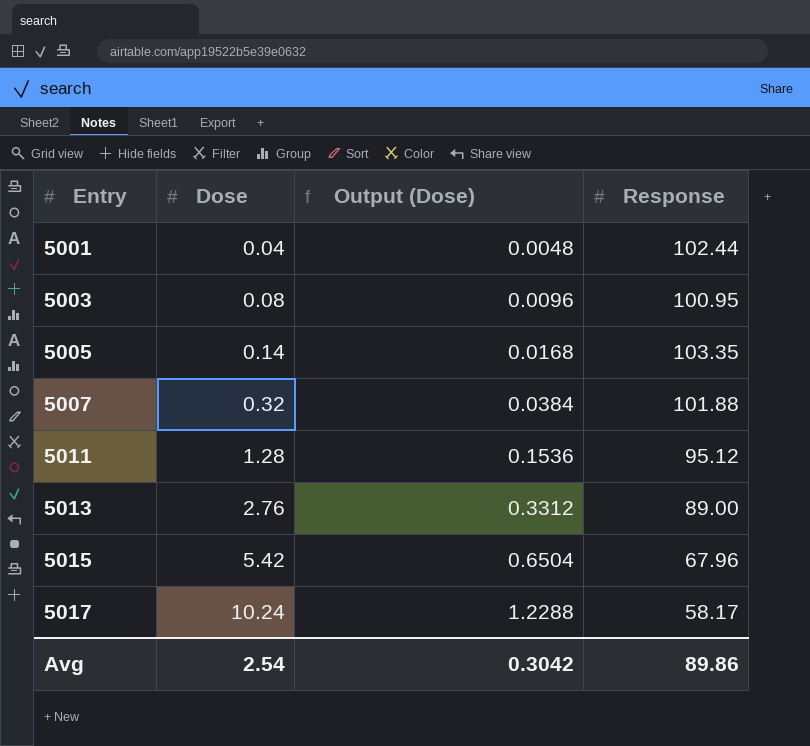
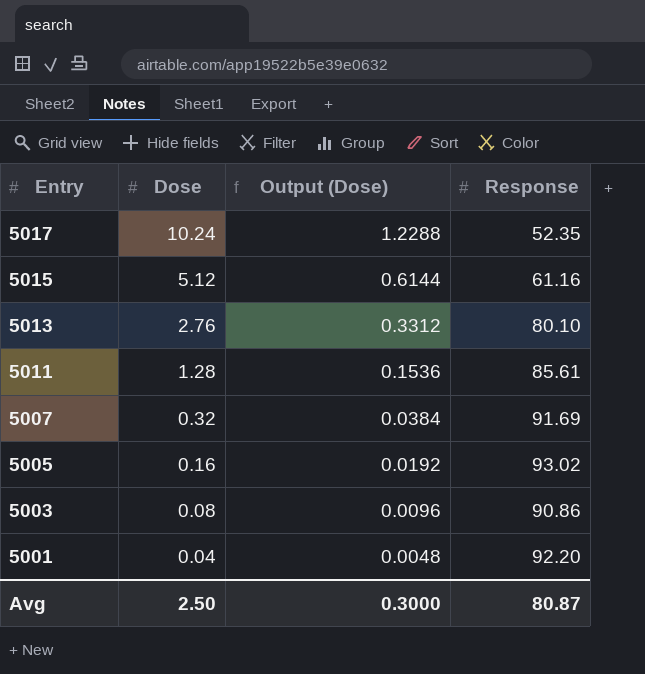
row order: Entry ascending -> Entry descending
5017 | Response: 58.17 -> 52.35
5015 | Dose: 5.42 -> 5.12
5015 | Output (Dose): 0.6504 -> 0.6144
5015 | Response: 67.96 -> 61.16
5013 | Response: 89.00 -> 80.10
5011 | Response: 95.12 -> 85.61
5007 | Response: 101.88 -> 91.69
5005 | Dose: 0.14 -> 0.16
5005 | Output (Dose): 0.0168 -> 0.0192
5005 | Response: 103.35 -> 93.02
5003 | Response: 100.95 -> 90.86
5001 | Response: 102.44 -> 92.20
Avg | Dose: 2.54 -> 2.50
Avg | Output (Dose): 0.3042 -> 0.3000
Avg | Response: 89.86 -> 80.87

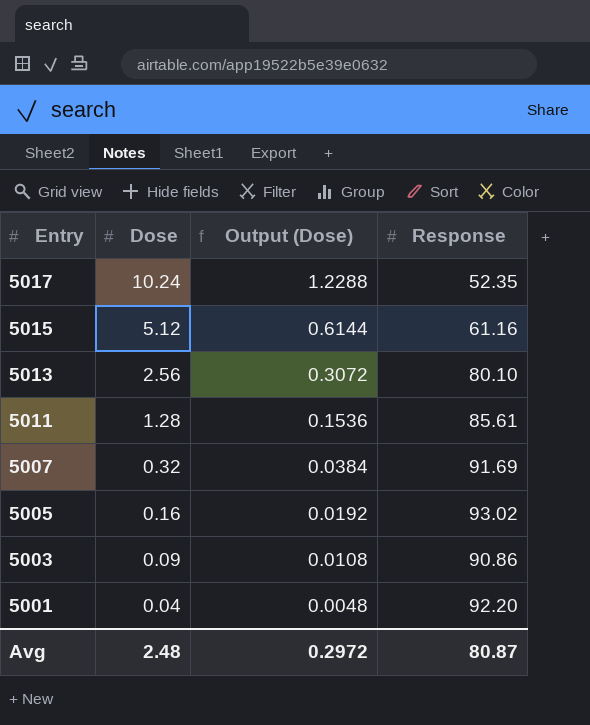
5013 | Dose: 2.76 -> 2.56
5013 | Output (Dose): 0.3312 -> 0.3072
5003 | Dose: 0.08 -> 0.09
5003 | Output (Dose): 0.0096 -> 0.0108
Avg | Dose: 2.50 -> 2.48
Avg | Output (Dose): 0.3000 -> 0.2972

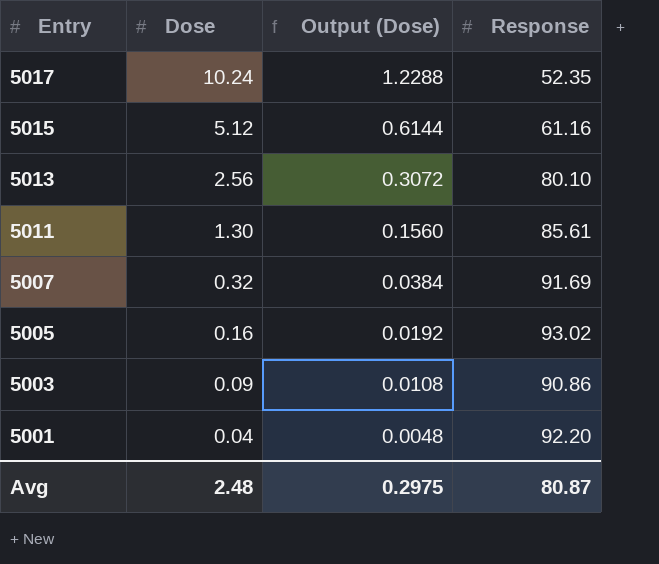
5011 | Dose: 1.28 -> 1.30
5011 | Output (Dose): 0.1536 -> 0.1560
Avg | Output (Dose): 0.2972 -> 0.2975

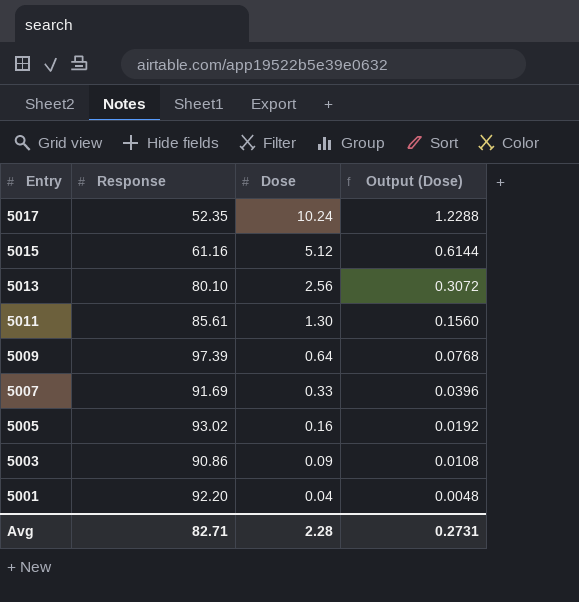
column Response | position: 4 -> 2
row 5009: none -> 97.39 | 0.64 | 0.0768
5007 | Dose: 0.32 -> 0.33
5007 | Output (Dose): 0.0384 -> 0.0396
Avg | Response: 80.87 -> 82.71
Avg | Dose: 2.48 -> 2.28
Avg | Output (Dose): 0.2975 -> 0.2731

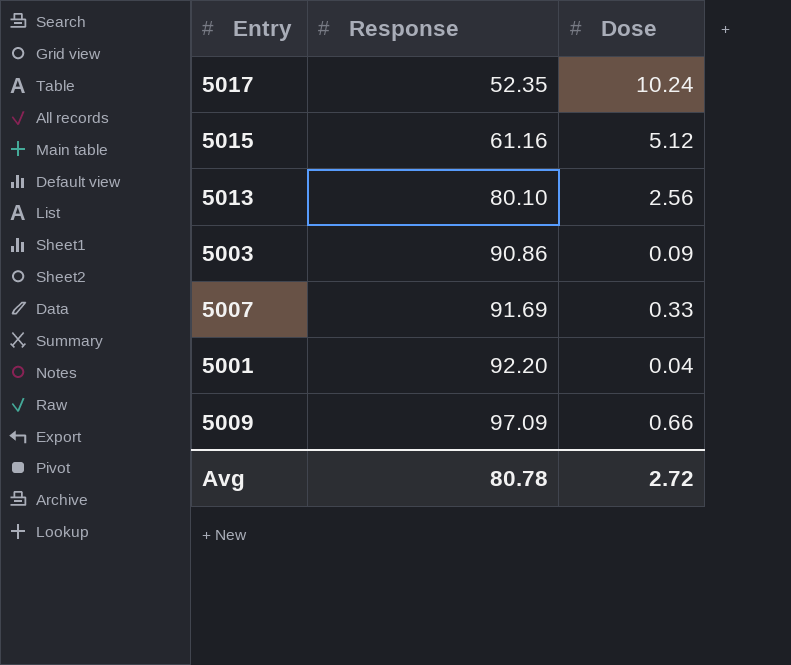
row order: Entry descending -> Response ascending
column Output (Dose) | formula: [Dose] * 0.12 -> none
row 5011: 85.61 | 1.30 | 0.1560 -> none
row 5005: 93.02 | 0.16 | 0.0192 -> none
5009 | Response: 97.39 -> 97.09
5009 | Dose: 0.64 -> 0.66
Avg | Response: 82.71 -> 80.78
Avg | Dose: 2.28 -> 2.72

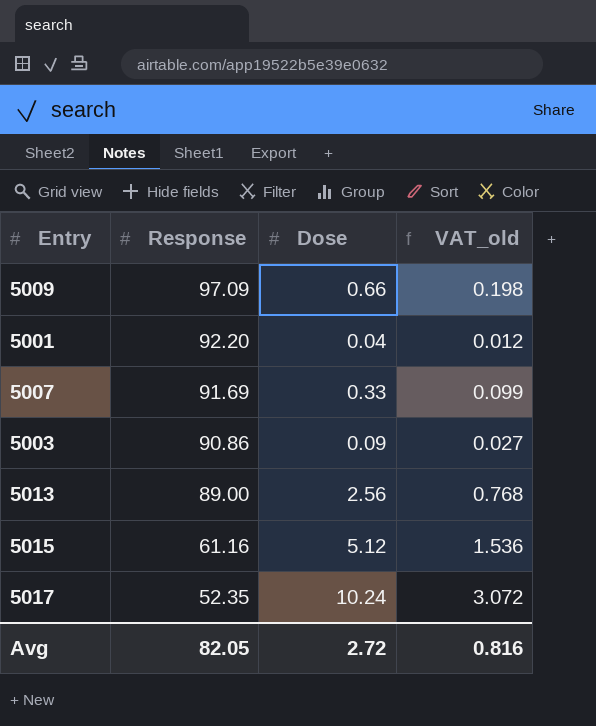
row order: Response ascending -> Response descending
column VAT_old | formula: none -> [Dose] * 0.3
5013 | Response: 80.10 -> 89.00
Avg | Response: 80.78 -> 82.05

